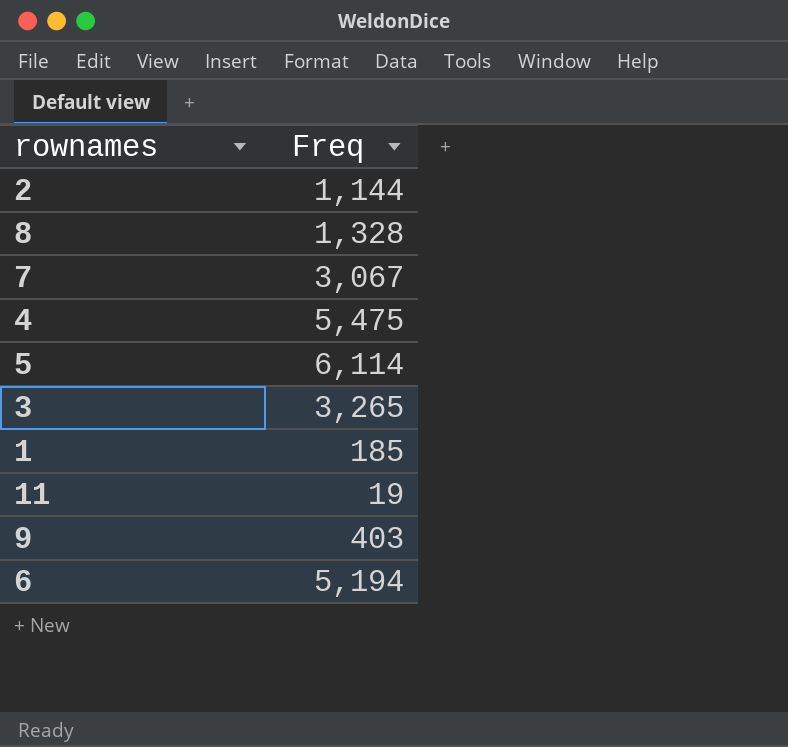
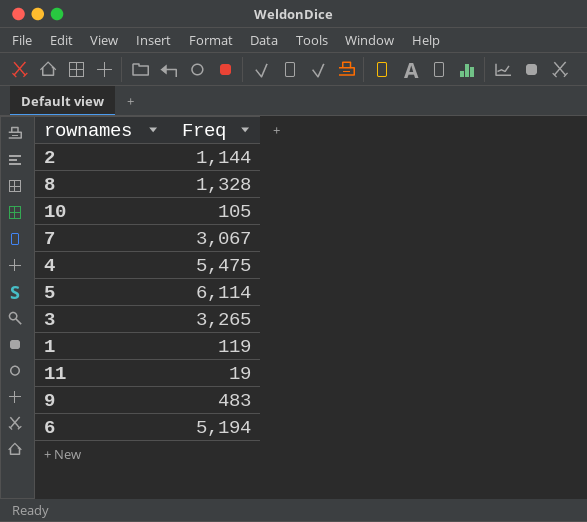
row 10: none -> 105
1 | Freq: 185 -> 119
9 | Freq: 403 -> 483

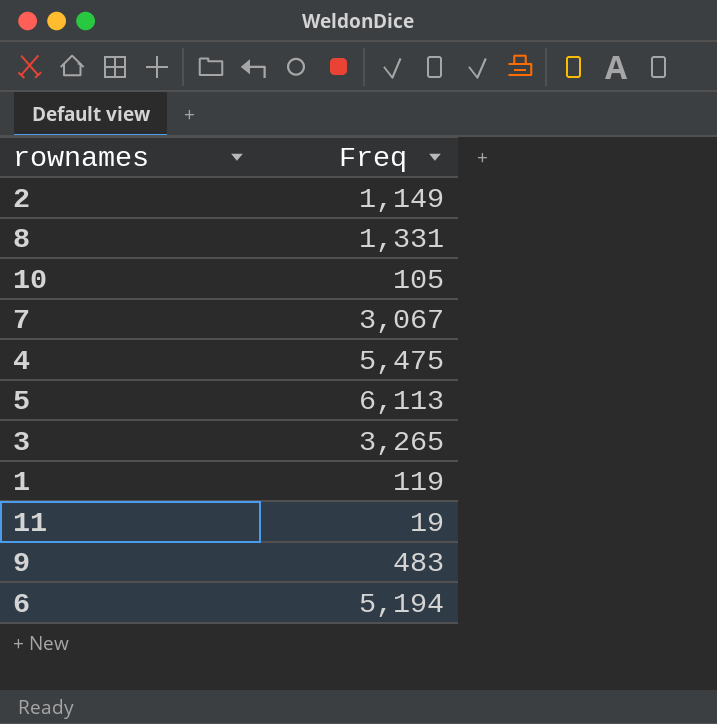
2 | Freq: 1,144 -> 1,149
8 | Freq: 1,328 -> 1,331
5 | Freq: 6,114 -> 6,113

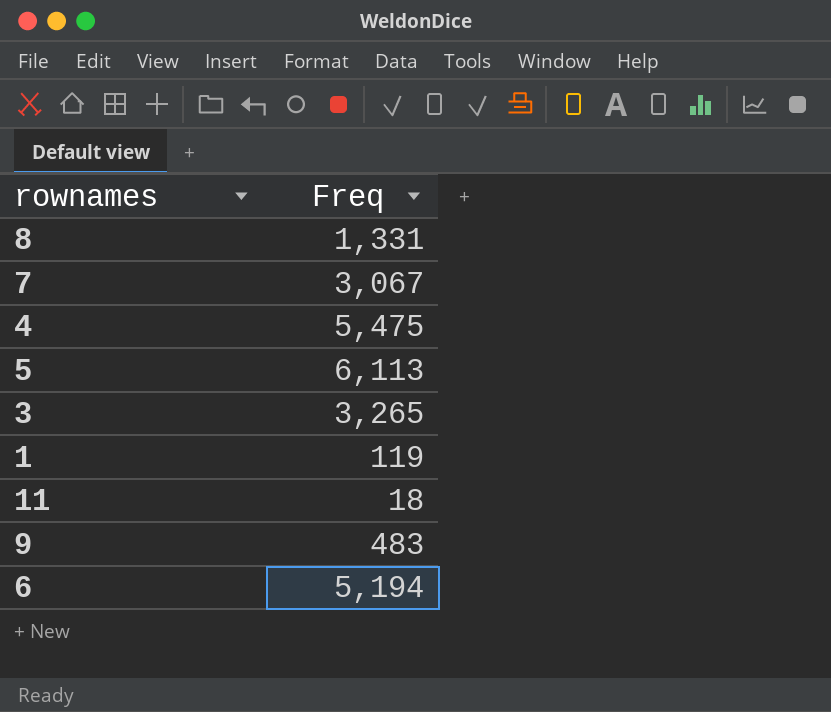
row 2: 1,149 -> none
row 10: 105 -> none
11 | Freq: 19 -> 18

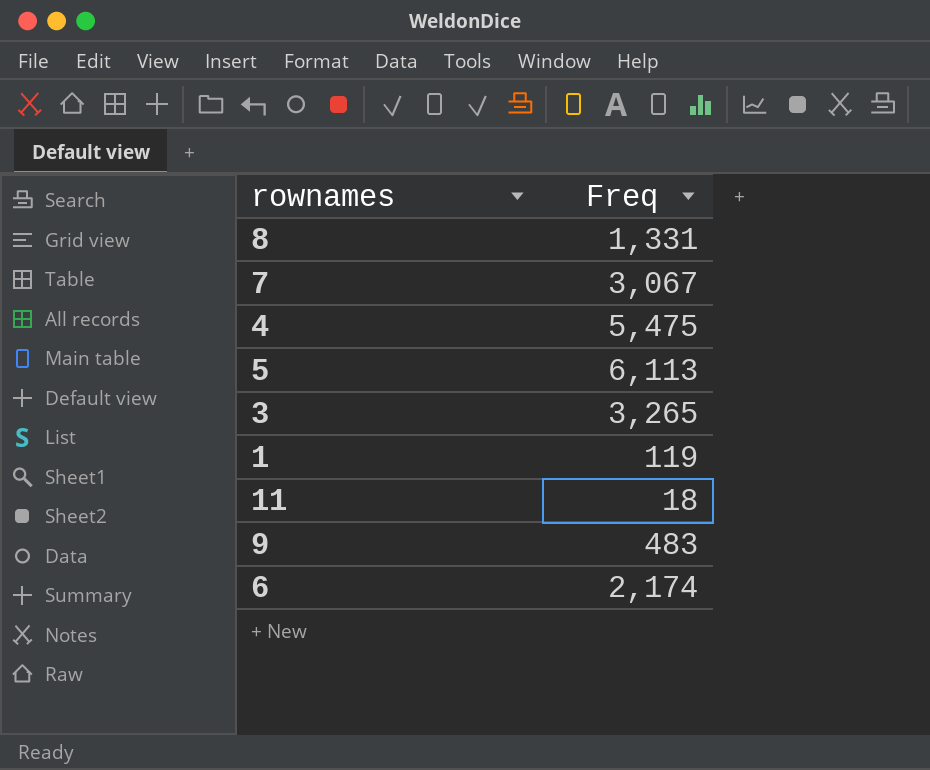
6 | Freq: 5,194 -> 2,174

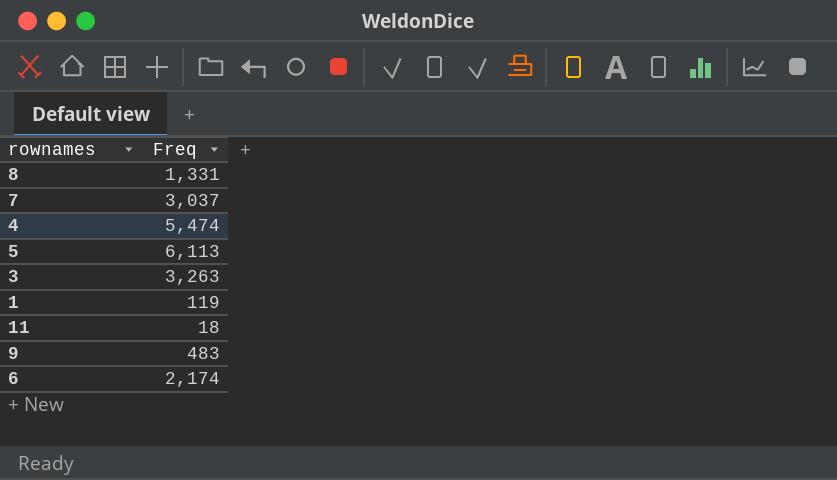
7 | Freq: 3,067 -> 3,037
4 | Freq: 5,475 -> 5,474
3 | Freq: 3,265 -> 3,263

